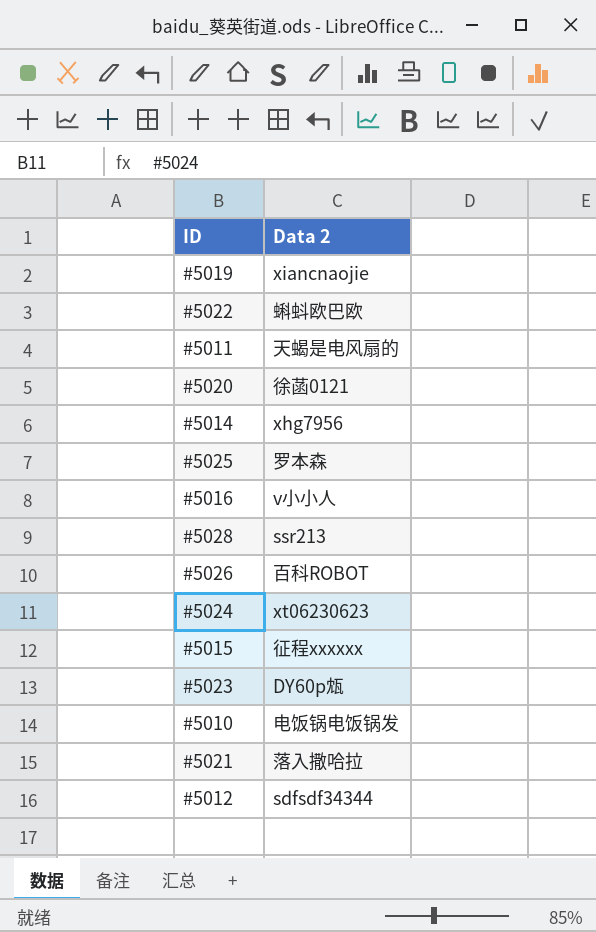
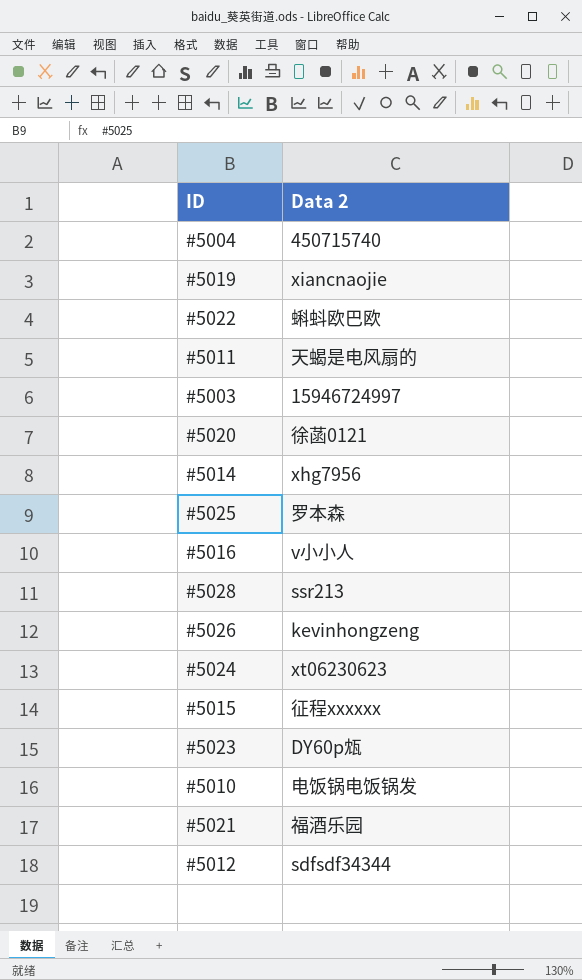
row #5004: none -> 450715740
row #5003: none -> 15946724997
#5026 | Data 2: 百科ROBOT -> kevinhongzeng
#5021 | Data 2: 落入撒哈拉 -> 福酒乐园

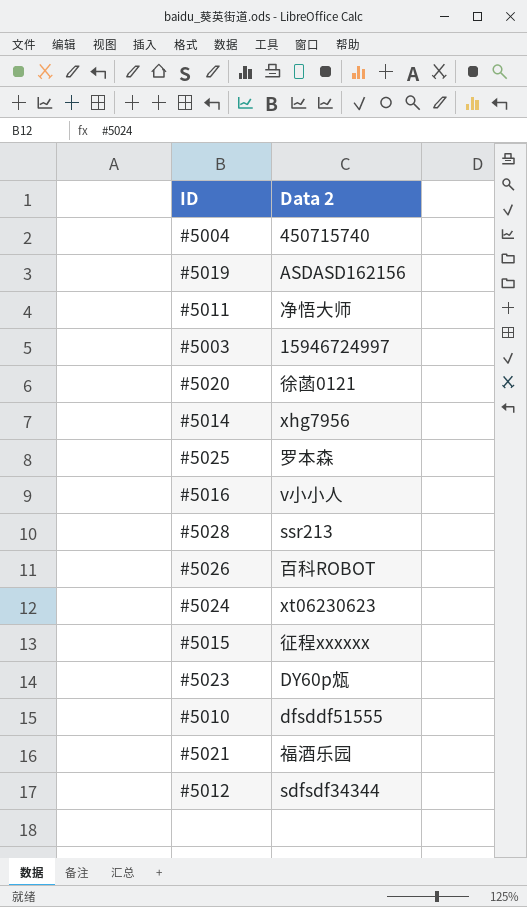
row #5022: 蝌蚪欧巴欧 -> none
#5019 | Data 2: xiancnaojie -> ASDASD162156
#5011 | Data 2: 天蝎是电风扇的 -> 净悟大师
#5026 | Data 2: kevinhongzeng -> 百科ROBOT
#5010 | Data 2: 电饭锅电饭锅发 -> dfsddf51555

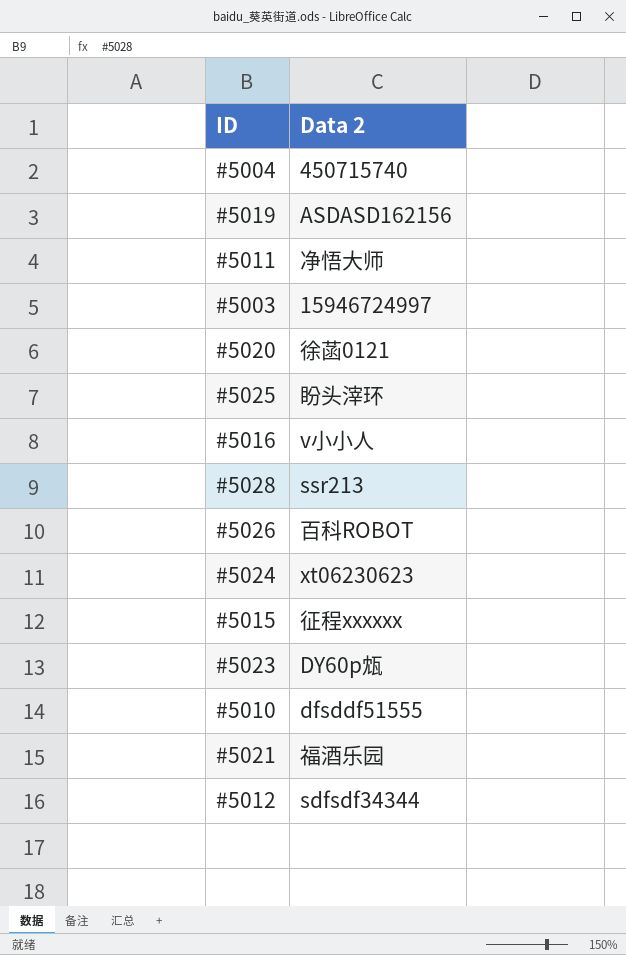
row #5014: xhg7956 -> none
#5025 | Data 2: 罗本森 -> 盼头滓环

